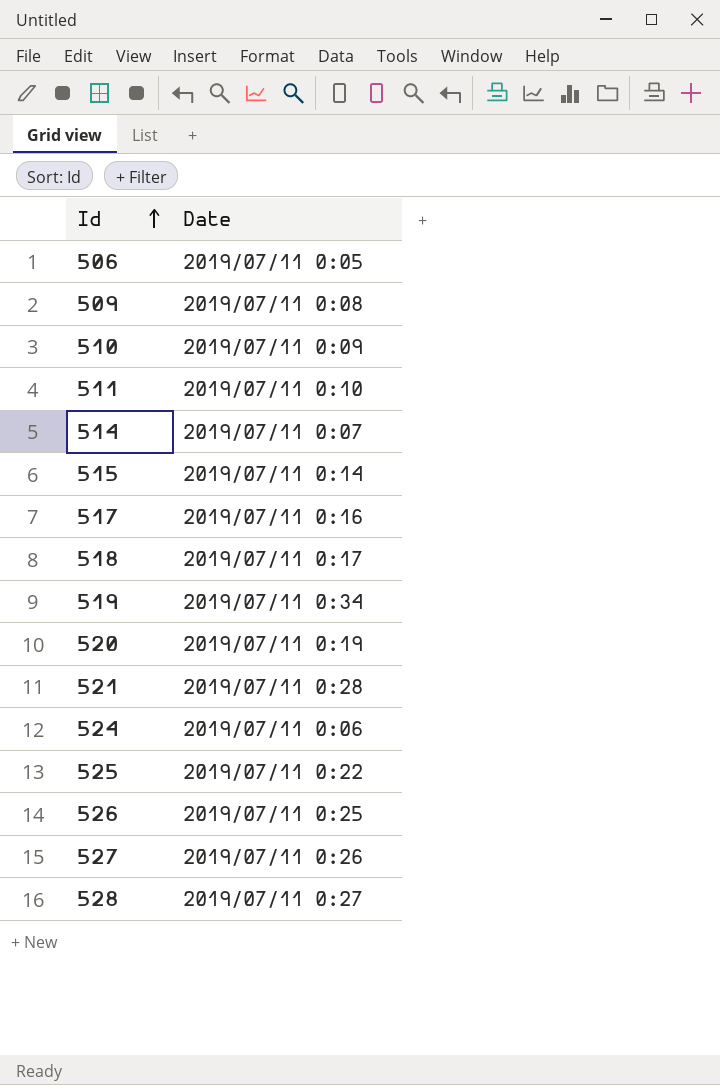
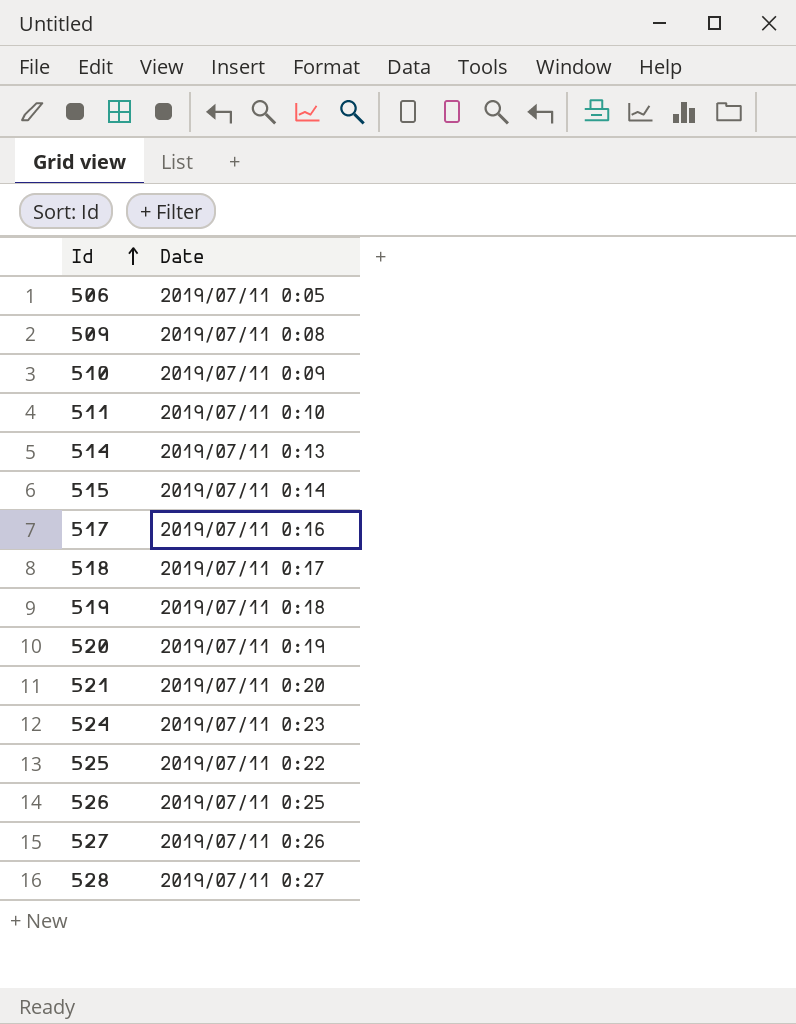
514 | Date: 2019/07/11 0:07 -> 2019/07/11 0:13
519 | Date: 2019/07/11 0:34 -> 2019/07/11 0:18
521 | Date: 2019/07/11 0:28 -> 2019/07/11 0:20
524 | Date: 2019/07/11 0:06 -> 2019/07/11 0:23

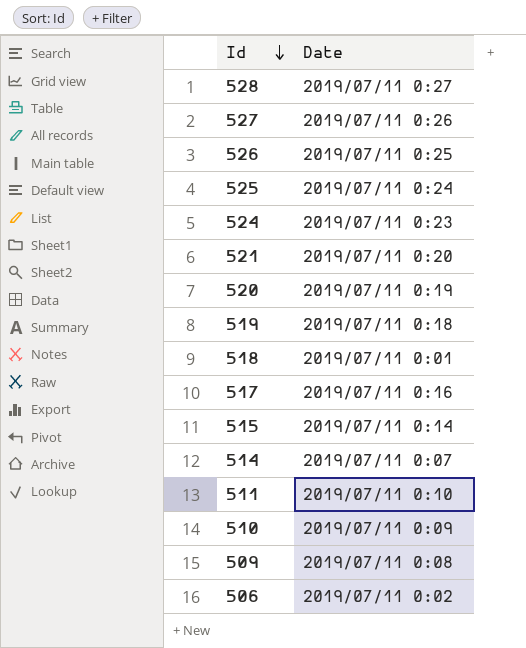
row order: Id ascending -> Id descending
525 | Date: 2019/07/11 0:22 -> 2019/07/11 0:24
518 | Date: 2019/07/11 0:17 -> 2019/07/11 0:01
514 | Date: 2019/07/11 0:13 -> 2019/07/11 0:07
506 | Date: 2019/07/11 0:05 -> 2019/07/11 0:02

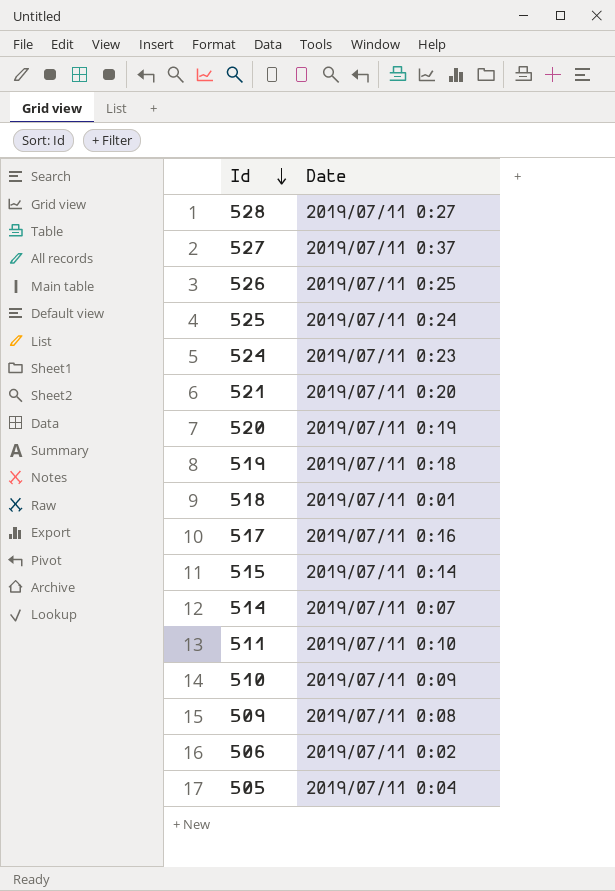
527 | Date: 2019/07/11 0:26 -> 2019/07/11 0:37
row 505: none -> 2019/07/11 0:04

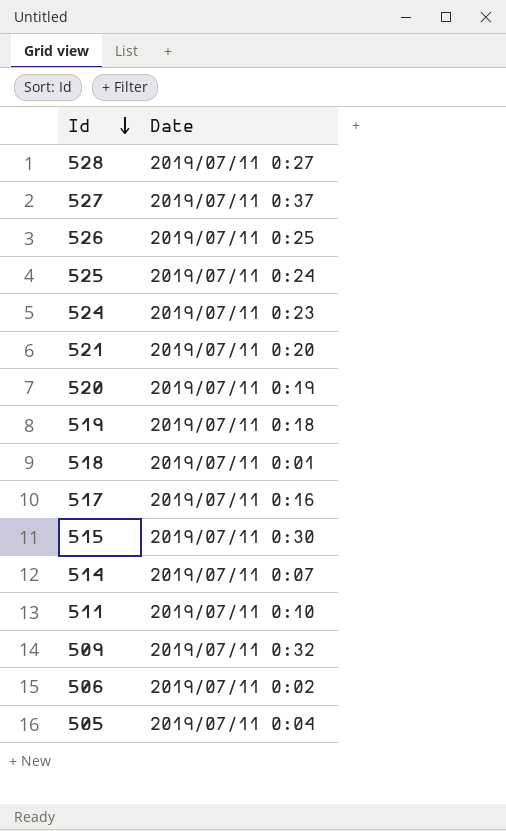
row 510: 2019/07/11 0:09 -> none
515 | Date: 2019/07/11 0:14 -> 2019/07/11 0:30
509 | Date: 2019/07/11 0:08 -> 2019/07/11 0:32

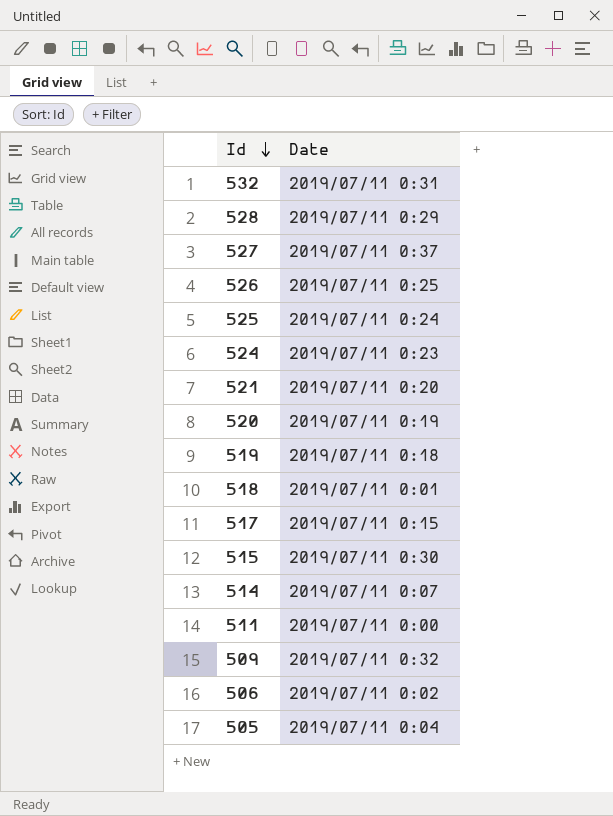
row 532: none -> 2019/07/11 0:31
528 | Date: 2019/07/11 0:27 -> 2019/07/11 0:29
517 | Date: 2019/07/11 0:16 -> 2019/07/11 0:15
511 | Date: 2019/07/11 0:10 -> 2019/07/11 0:00

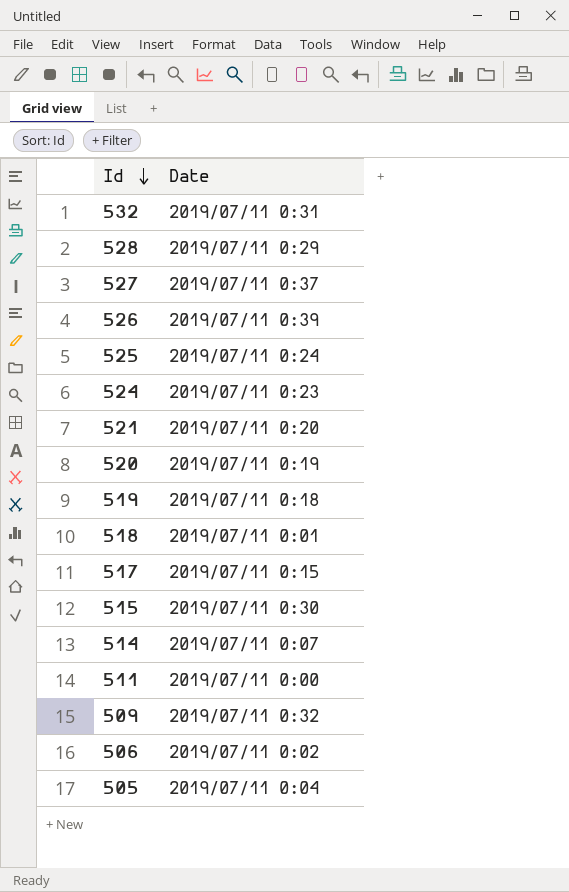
526 | Date: 2019/07/11 0:25 -> 2019/07/11 0:39

